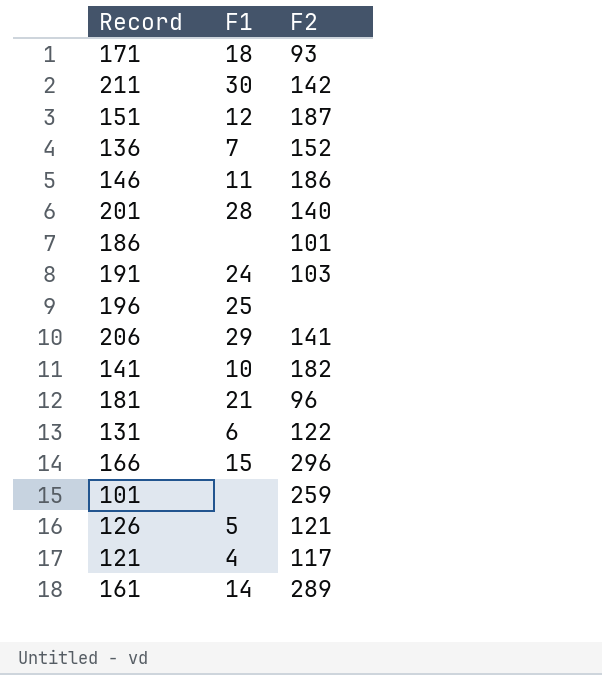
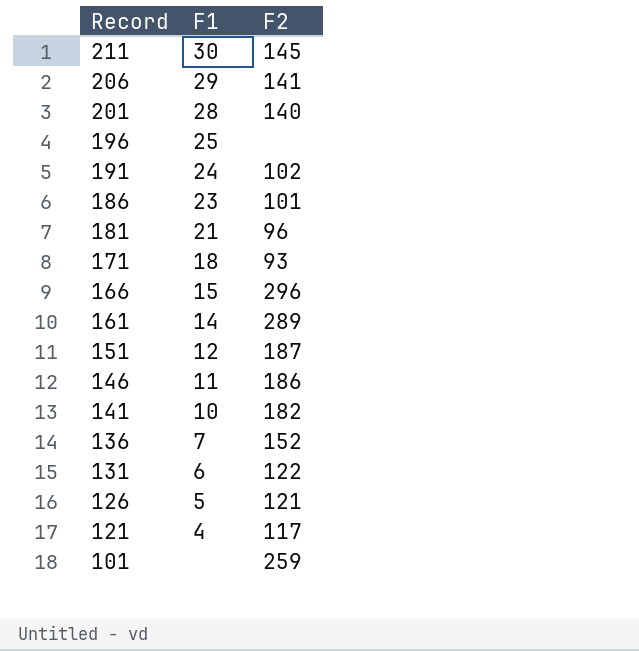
row order: none -> Record descending
211 | F2: 142 -> 145
191 | F2: 103 -> 102
186 | F1: none -> 23

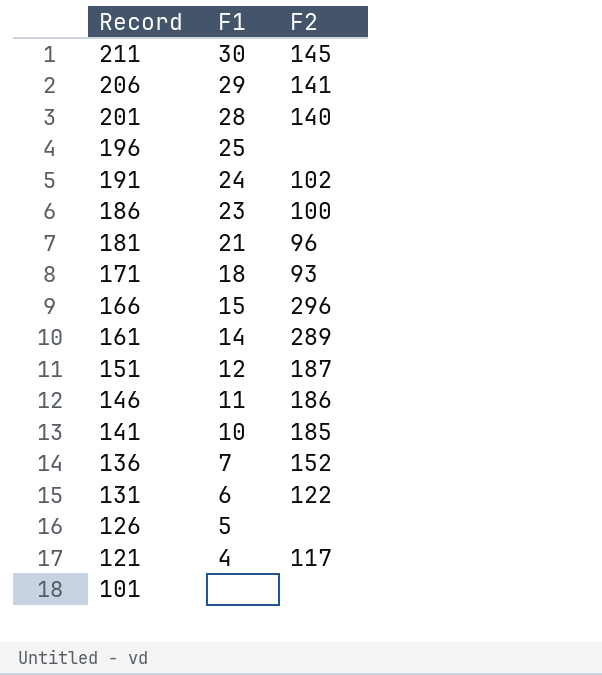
186 | F2: 101 -> 100
141 | F2: 182 -> 185
126 | F2: 121 -> none
101 | F2: 259 -> none

